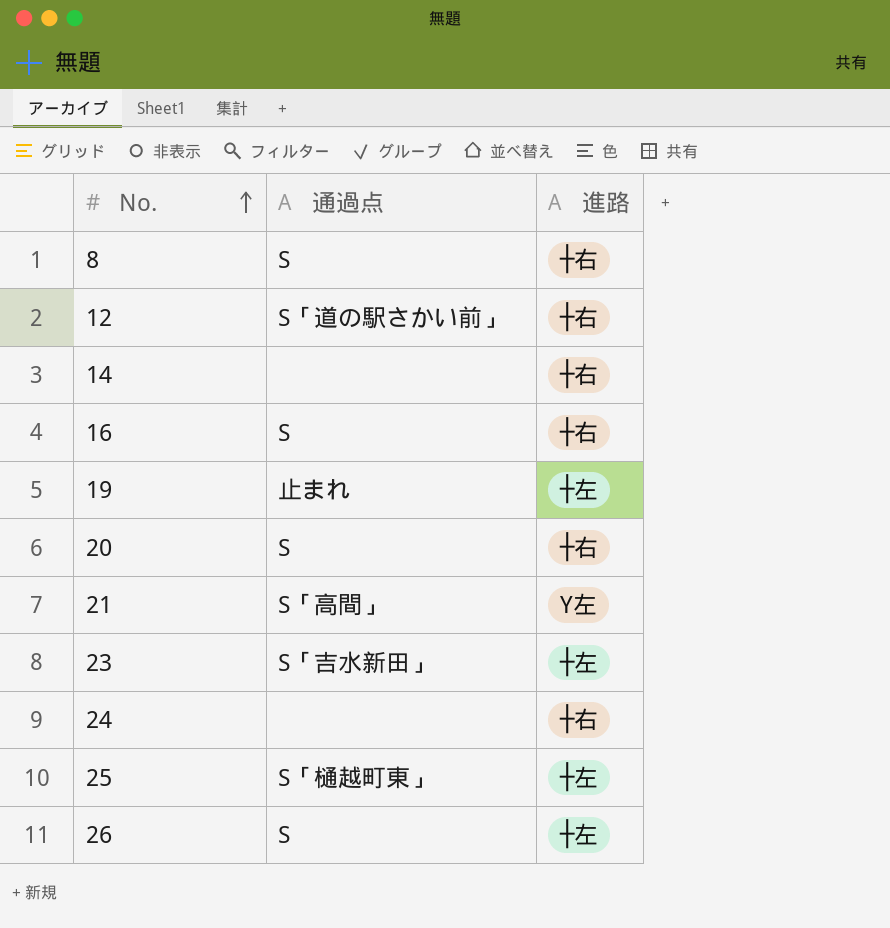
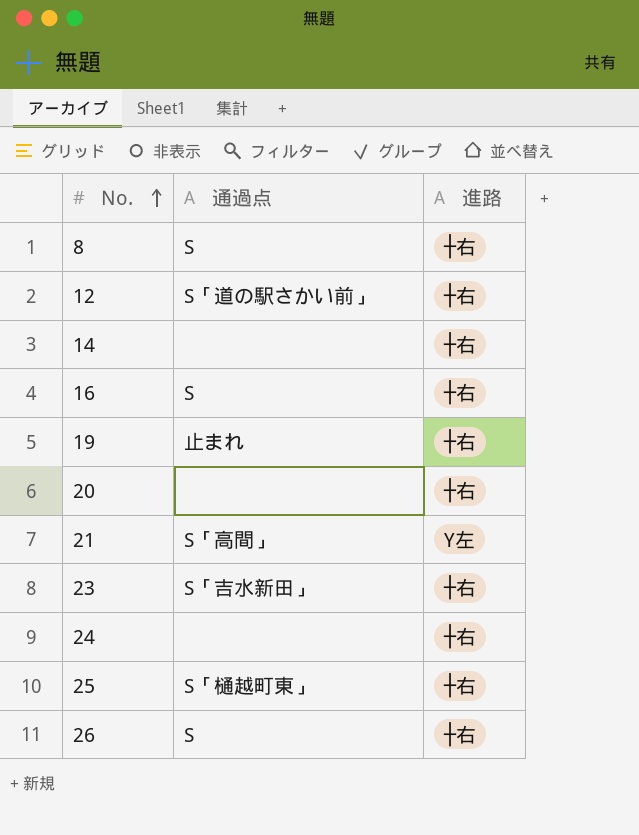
19 | 進路: ┼左 -> ┼右
20 | 通過点: S -> none
23 | 進路: ┼左 -> ┼右
25 | 進路: ┼左 -> ┼右
26 | 進路: ┼左 -> ┼右

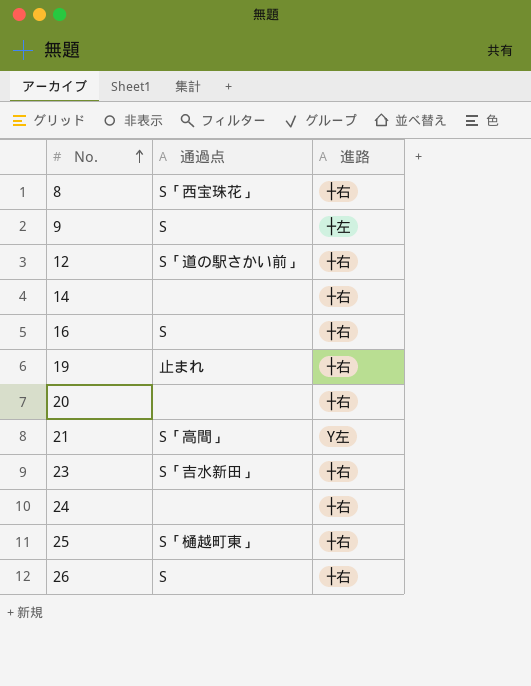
8 | 通過点: S -> S「西宝珠花」
row 9: none -> S | ┼左

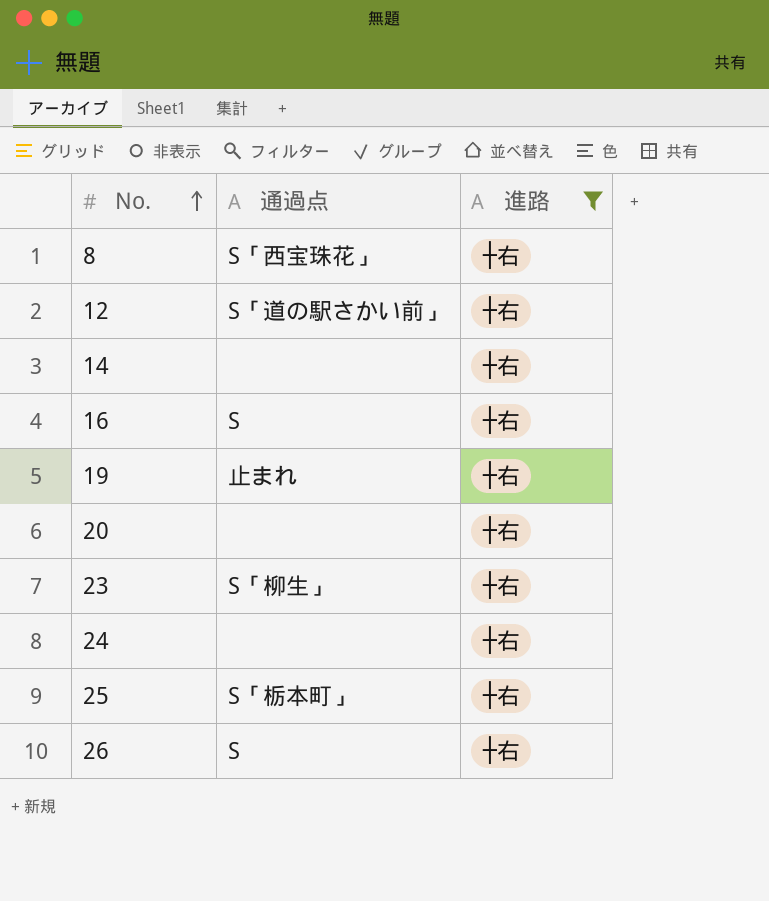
filter: none -> 進路 = ┼右
23 | 通過点: S「吉水新田」 -> S「柳生」
25 | 通過点: S「樋越町東」 -> S「栃本町」

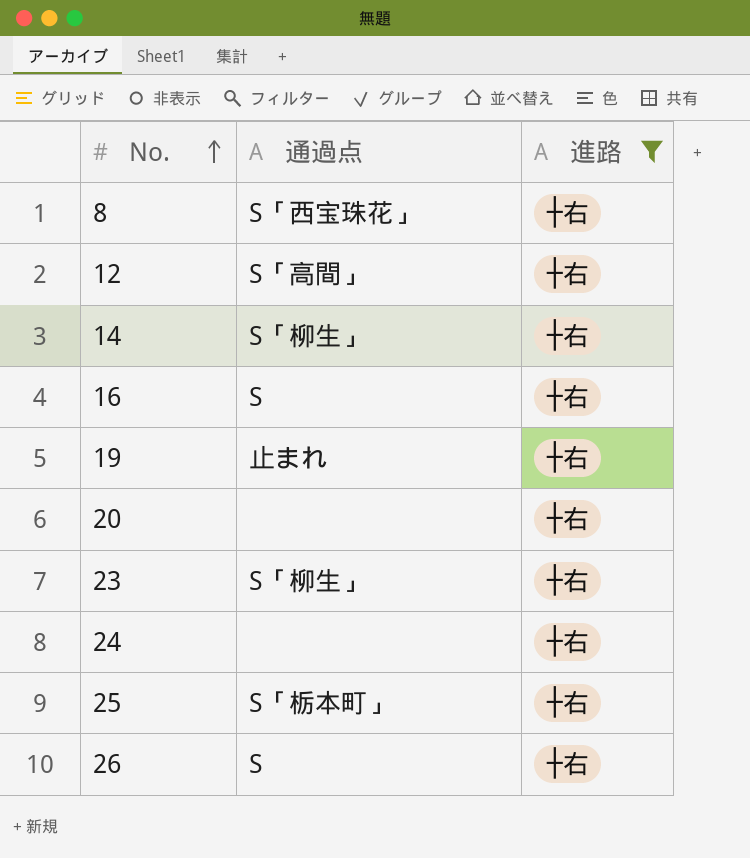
12 | 通過点: S「道の駅さかい前」 -> S「高間」
14 | 通過点: none -> S「柳生」

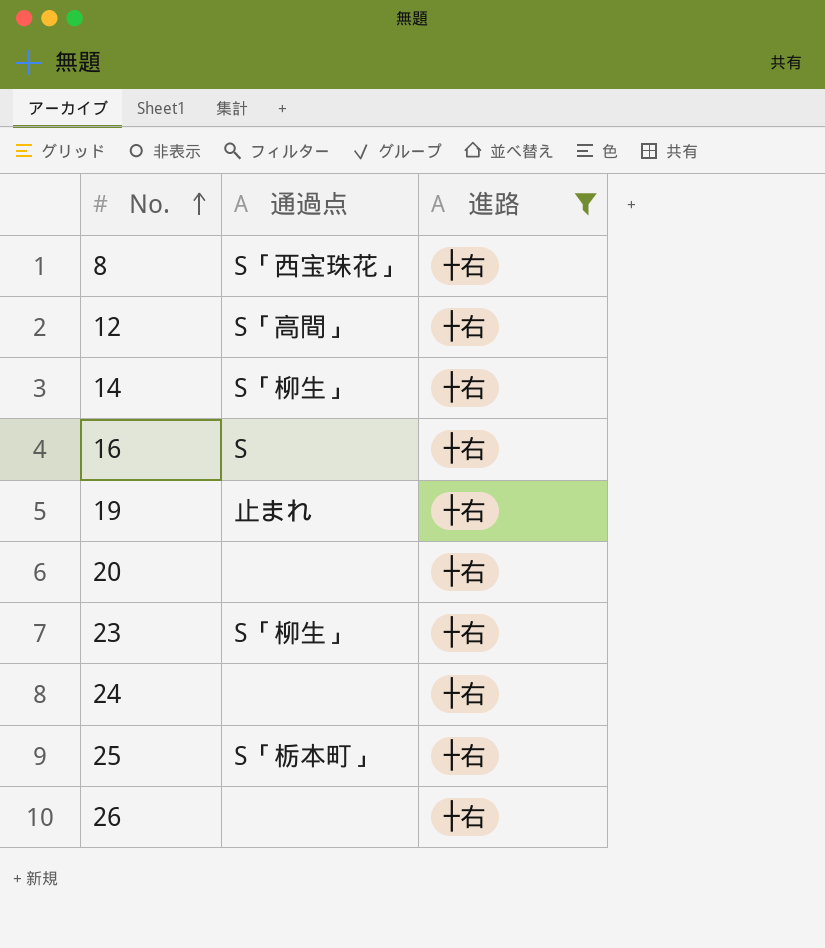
26 | 通過点: S -> none

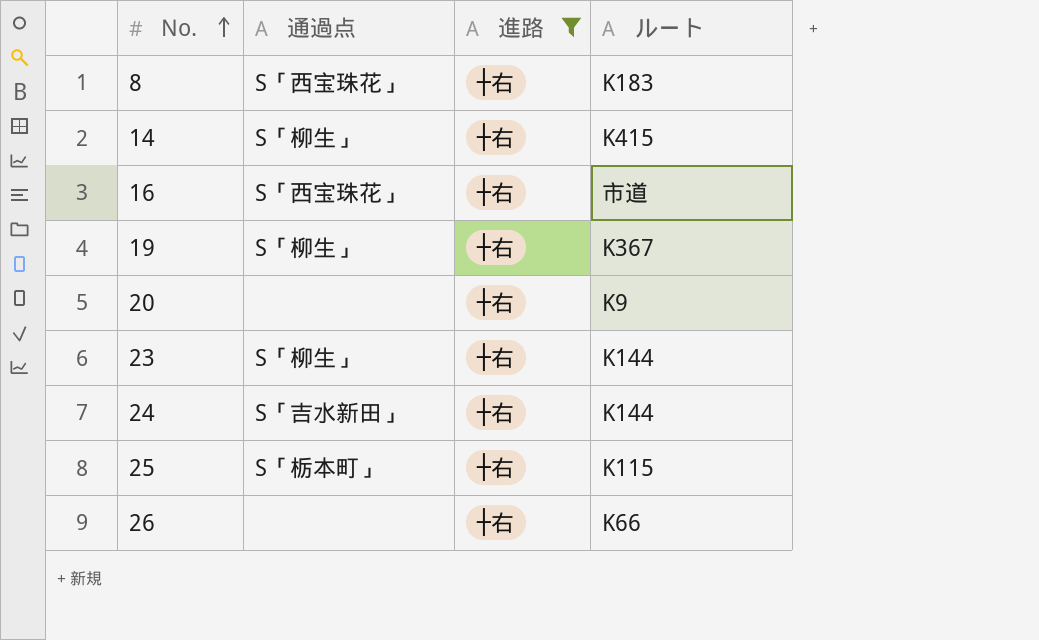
column ルート | position: none -> 4
row 12: S「高間」 | ┼右 -> none
16 | 通過点: S -> S「西宝珠花」
19 | 通過点: 止まれ -> S「柳生」
24 | 通過点: none -> S「吉水新田」

